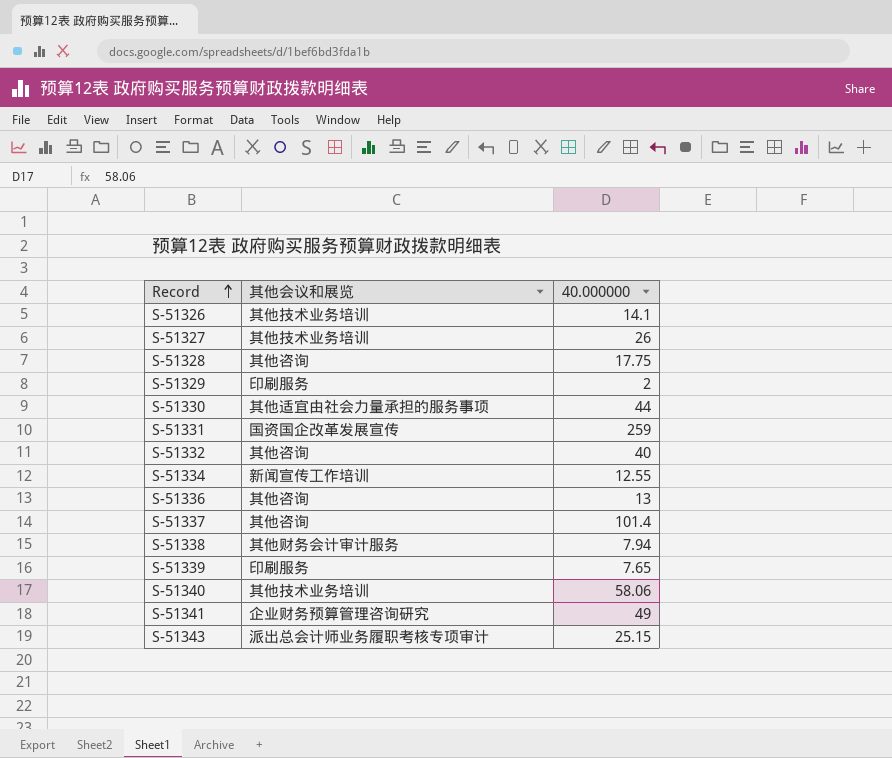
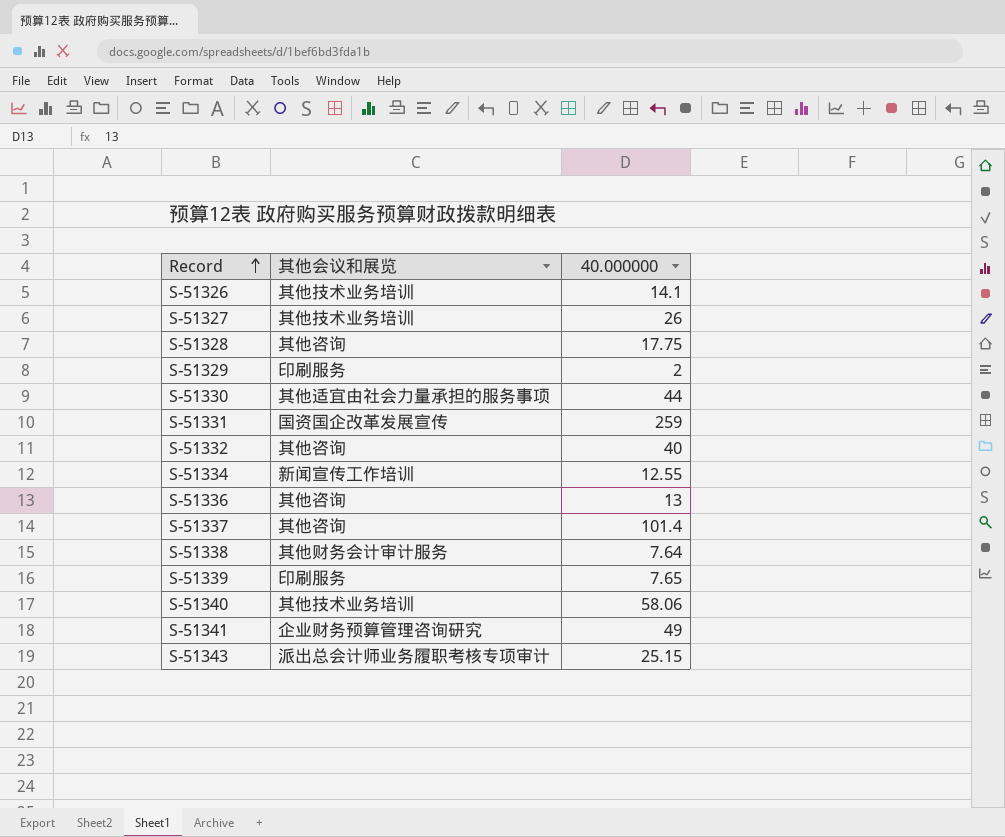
S-51338 | 40.000000: 7.94 -> 7.64

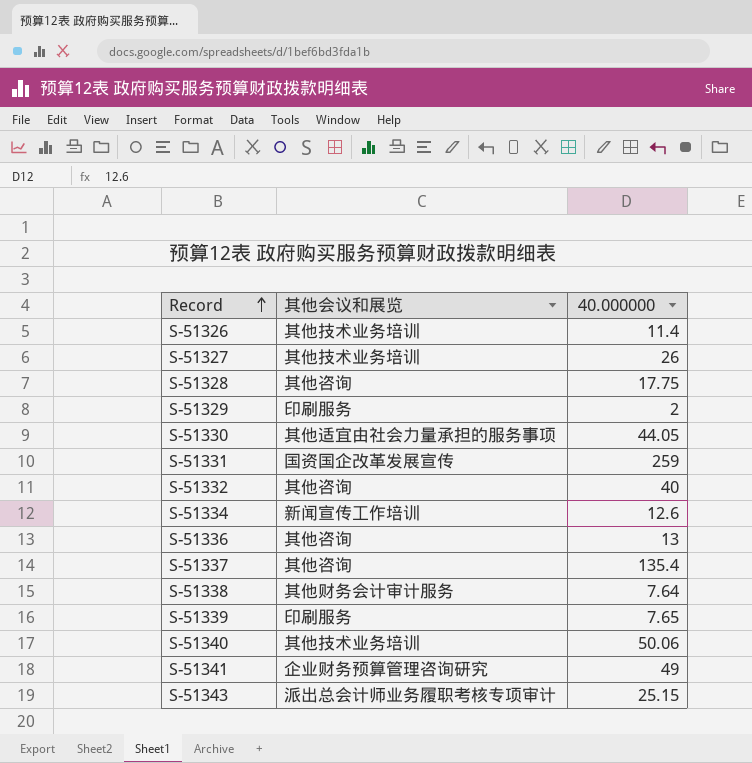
S-51326 | 40.000000: 14.1 -> 11.4
S-51330 | 40.000000: 44 -> 44.05
S-51334 | 40.000000: 12.55 -> 12.6
S-51337 | 40.000000: 101.4 -> 135.4
S-51340 | 40.000000: 58.06 -> 50.06

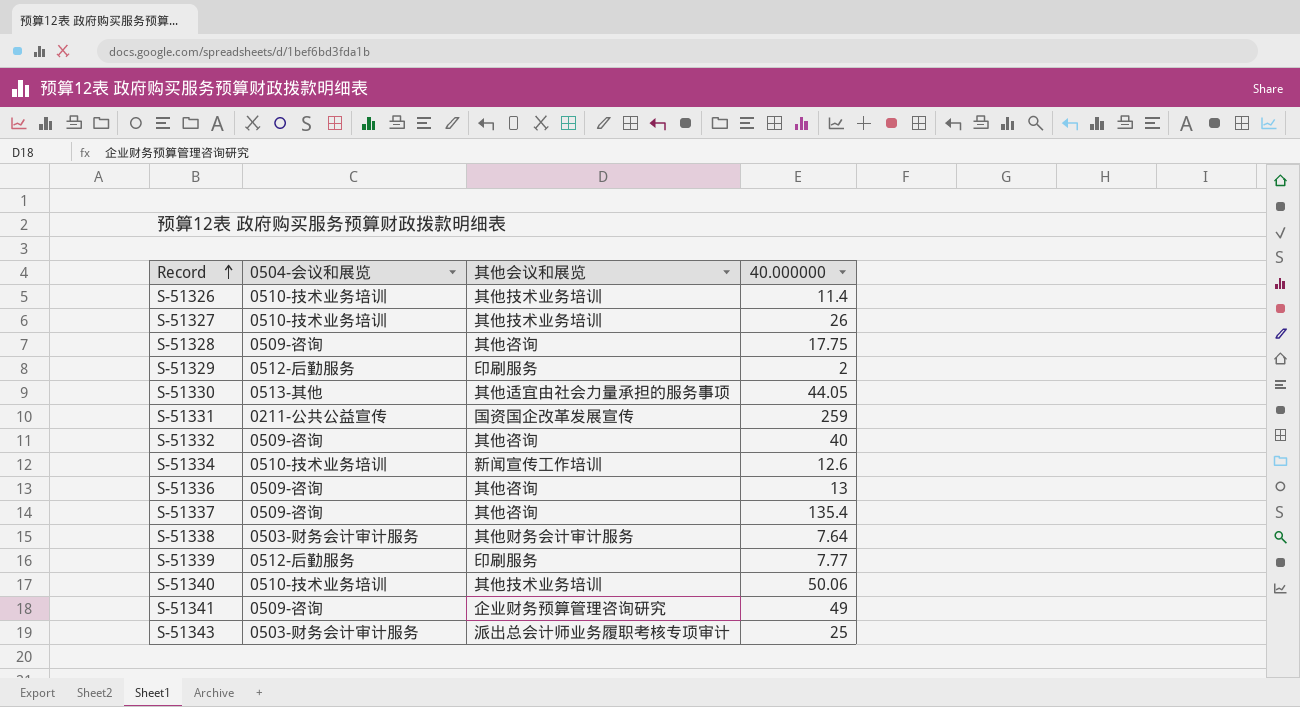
column 0504-会议和展览 | position: none -> 2
S-51339 | 40.000000: 7.65 -> 7.77
S-51343 | 40.000000: 25.15 -> 25

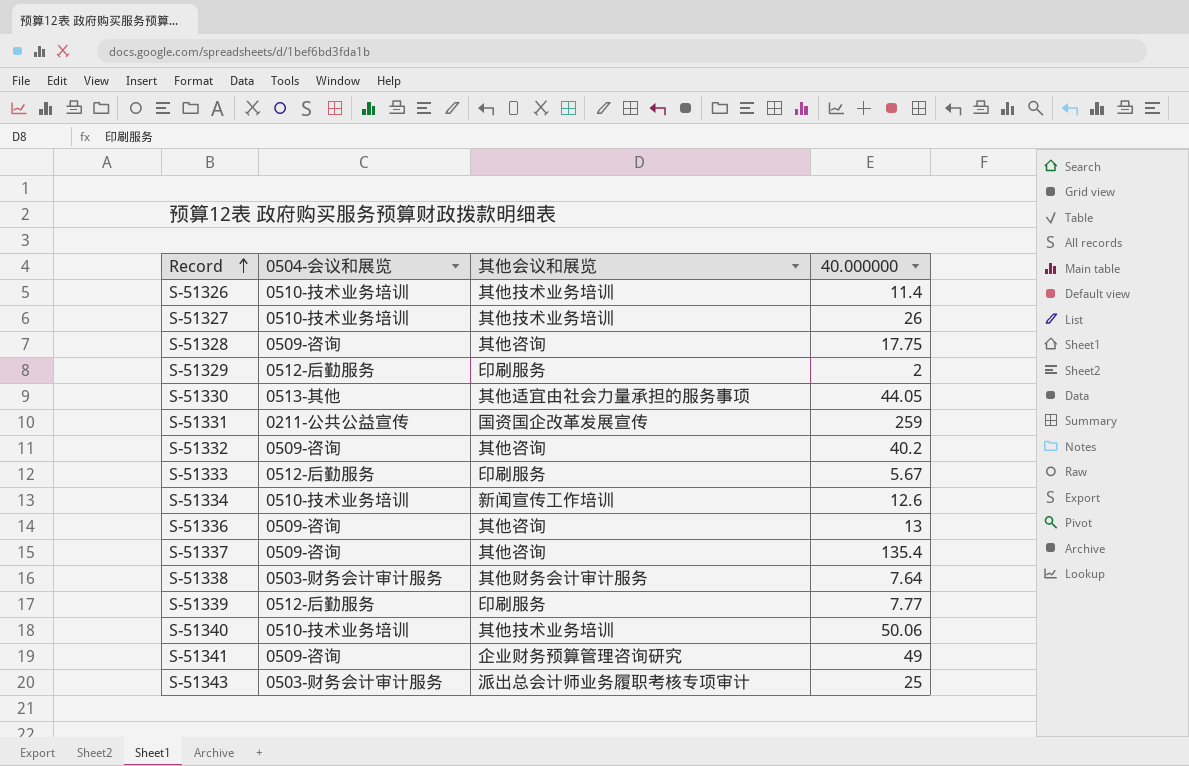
S-51332 | 40.000000: 40 -> 40.2
row S-51333: none -> 0512-后勤服务 | 印刷服务 | 5.67

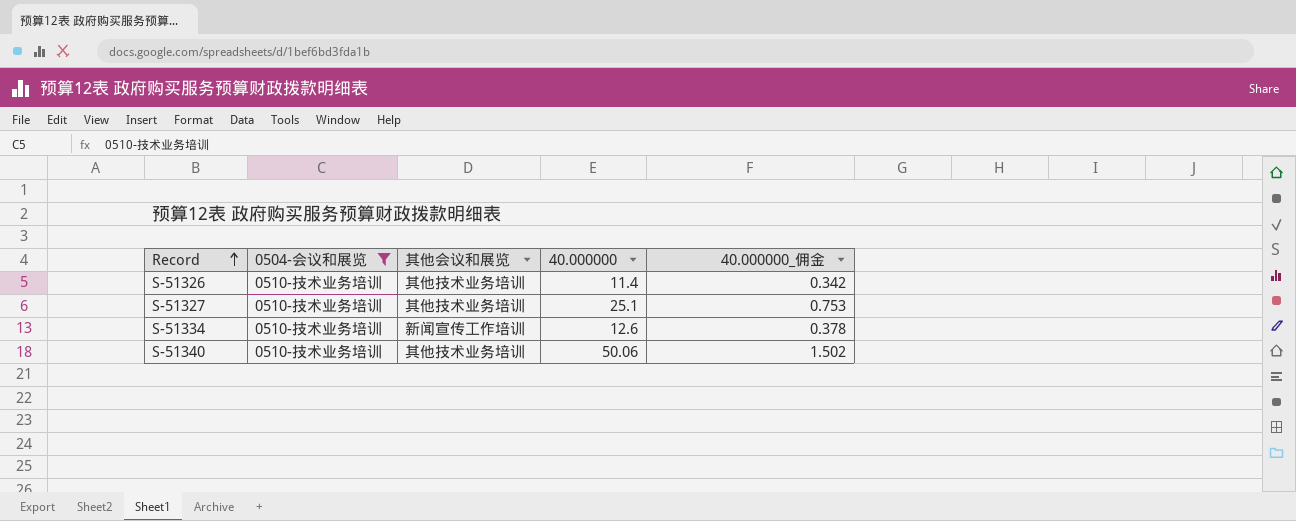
filter: none -> 0504-会议和展览 = 0510-技术业务培训
column 40.000000_佣金 | formula: none -> [40.000000] * 0.03
S-51327 | 40.000000: 26 -> 25.1

